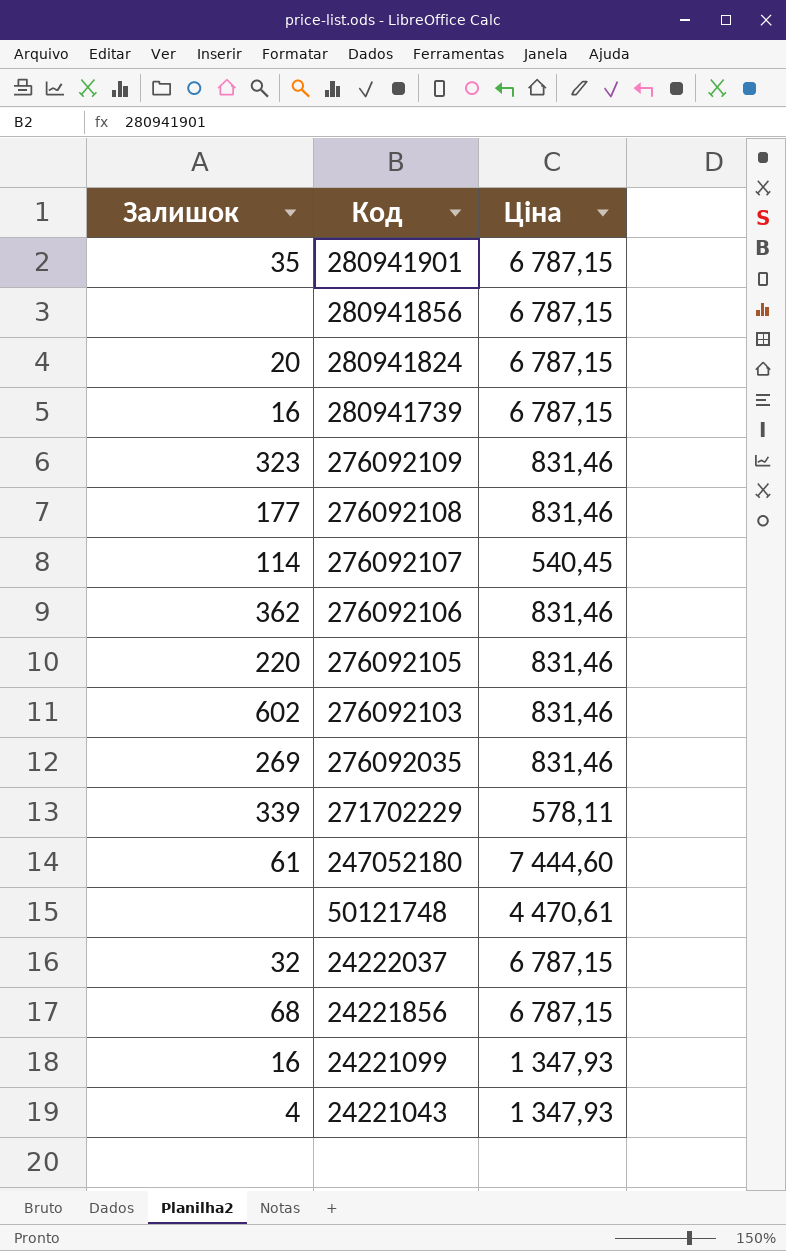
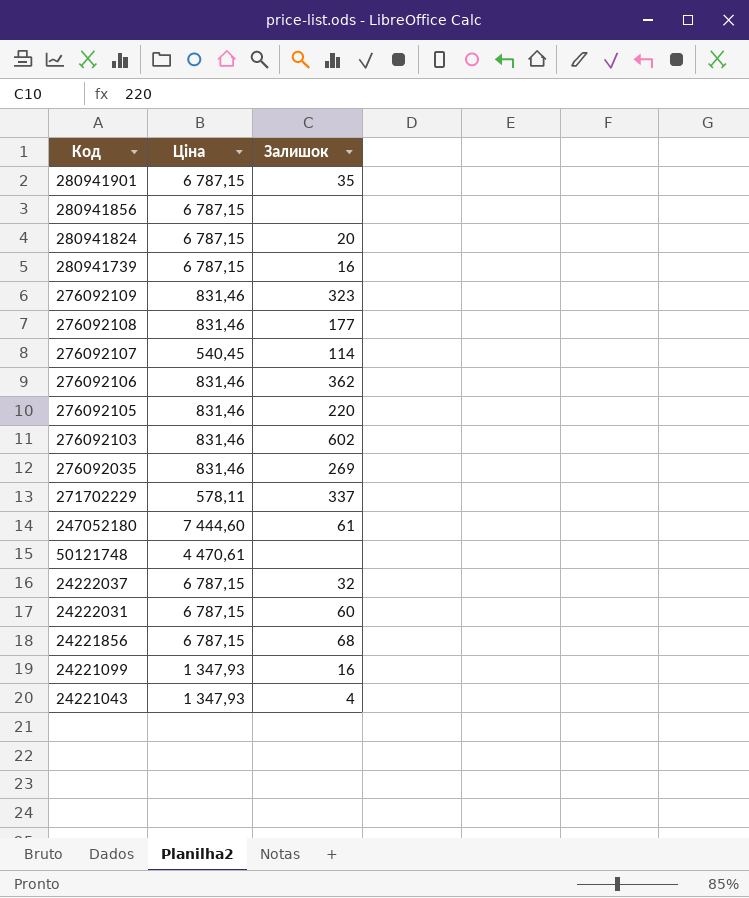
column Залишок | position: 1 -> 3
271702229 | Залишок: 339 -> 337
row 24222031: none -> 6 787,15 | 60

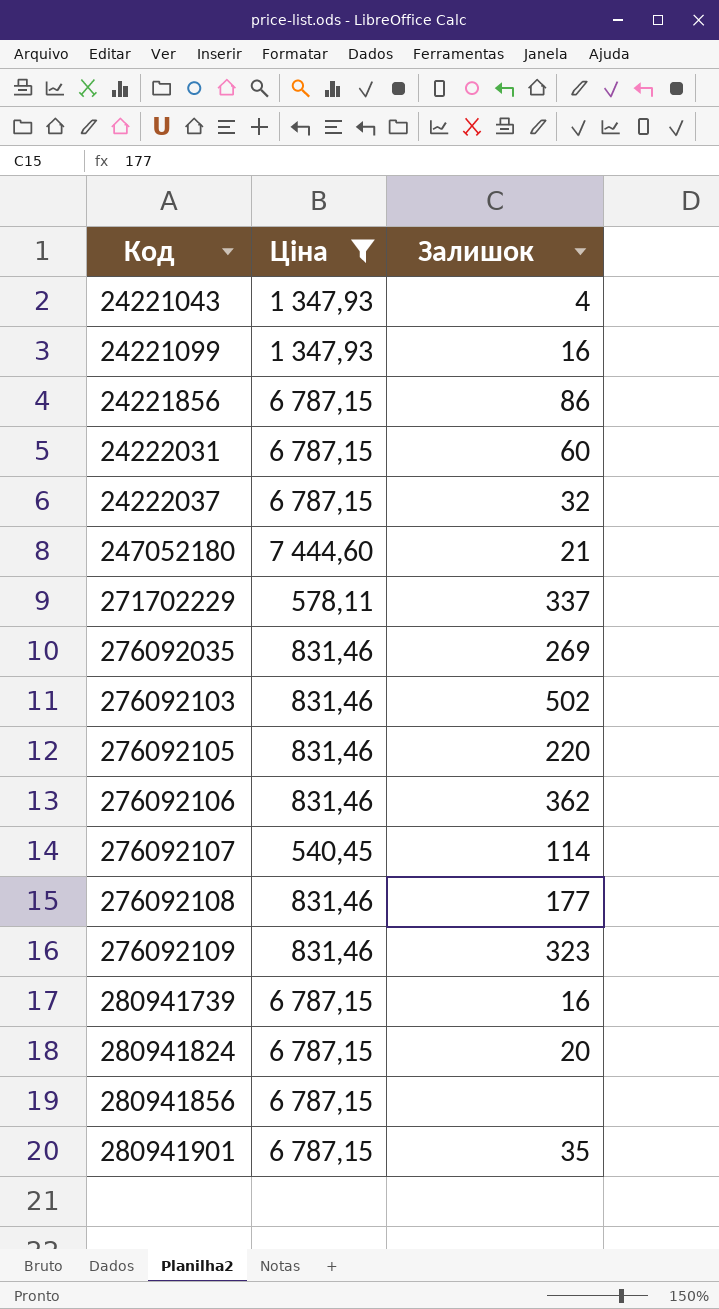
filter: none -> Ціна != 4 470,61
row order: Код descending -> Код ascending
24221856 | Залишок: 68 -> 86
247052180 | Залишок: 61 -> 21
276092103 | Залишок: 602 -> 502

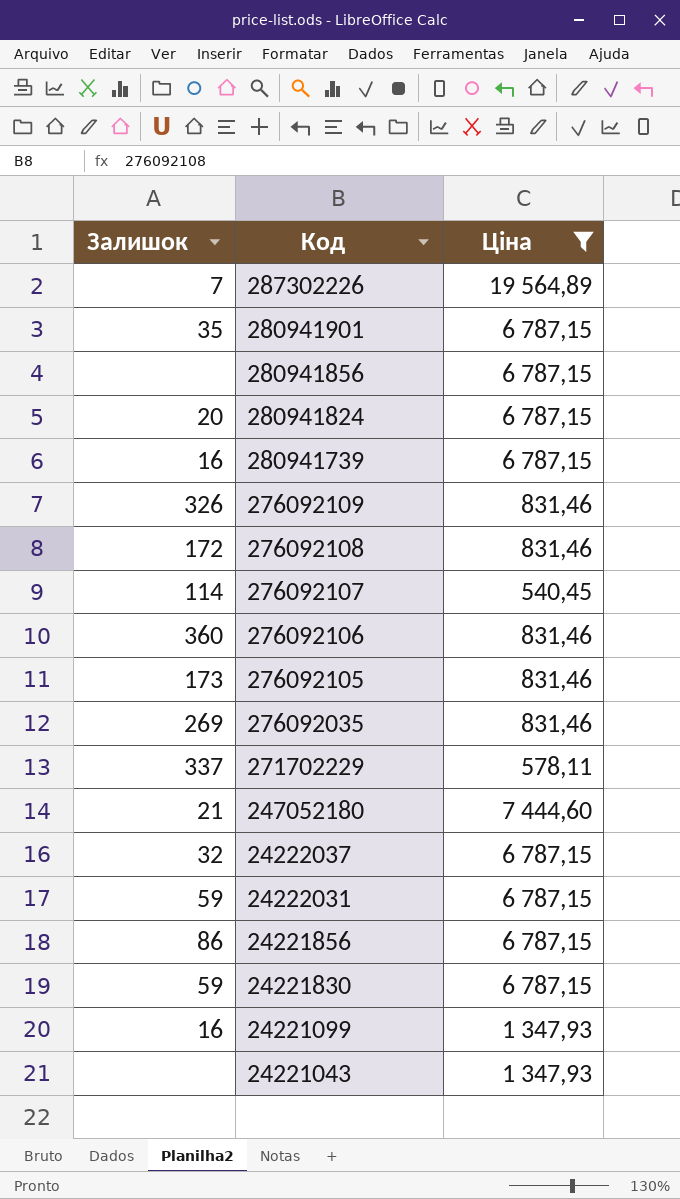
row order: Код ascending -> Код descending
column Залишок | position: 3 -> 1
row 276092103: 831,46 | 502 -> none
row 287302226: none -> 7 | 19 564,89
276092109 | Залишок: 323 -> 326
276092108 | Залишок: 177 -> 172
276092106 | Залишок: 362 -> 360
276092105 | Залишок: 220 -> 173
24222031 | Залишок: 60 -> 59
row 24221830: none -> 59 | 6 787,15
24221043 | Залишок: 4 -> none

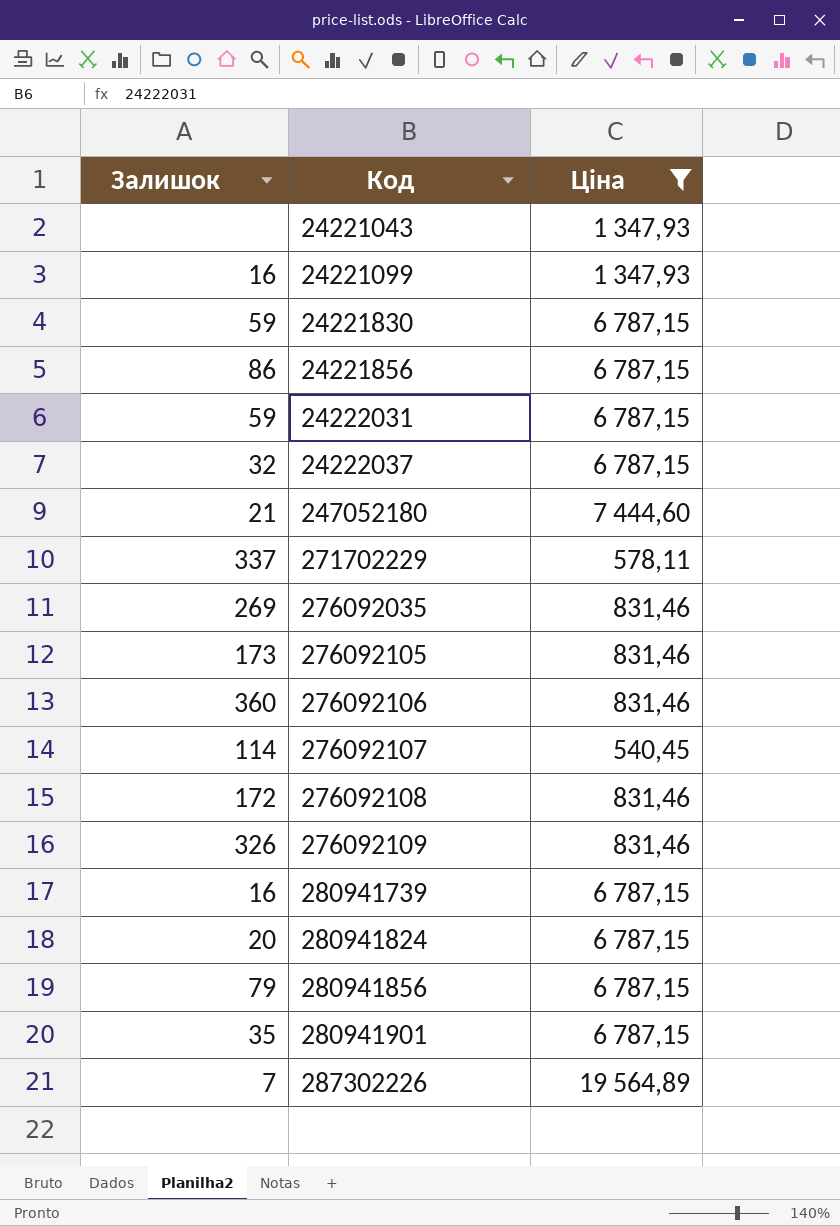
row order: Код descending -> Код ascending
280941856 | Залишок: none -> 79

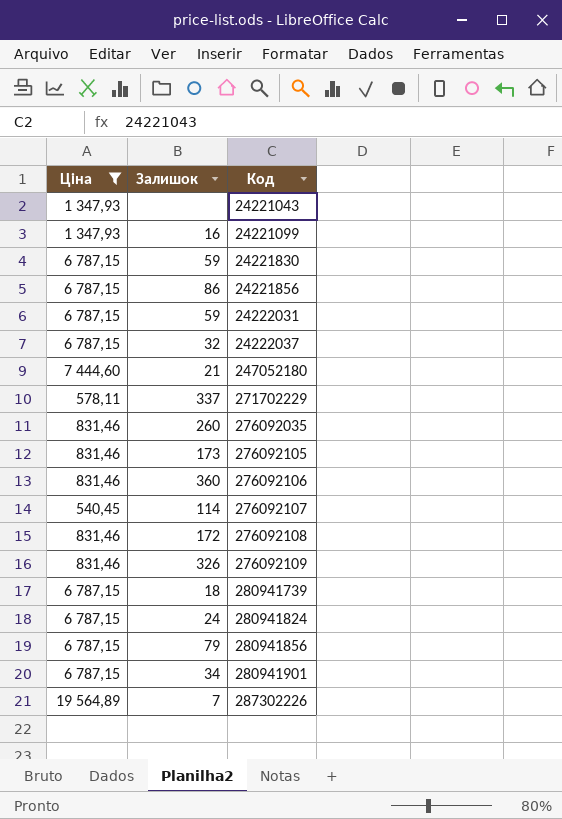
column Ціна | position: 3 -> 1
276092035 | Залишок: 269 -> 260
280941739 | Залишок: 16 -> 18
280941824 | Залишок: 20 -> 24
280941901 | Залишок: 35 -> 34

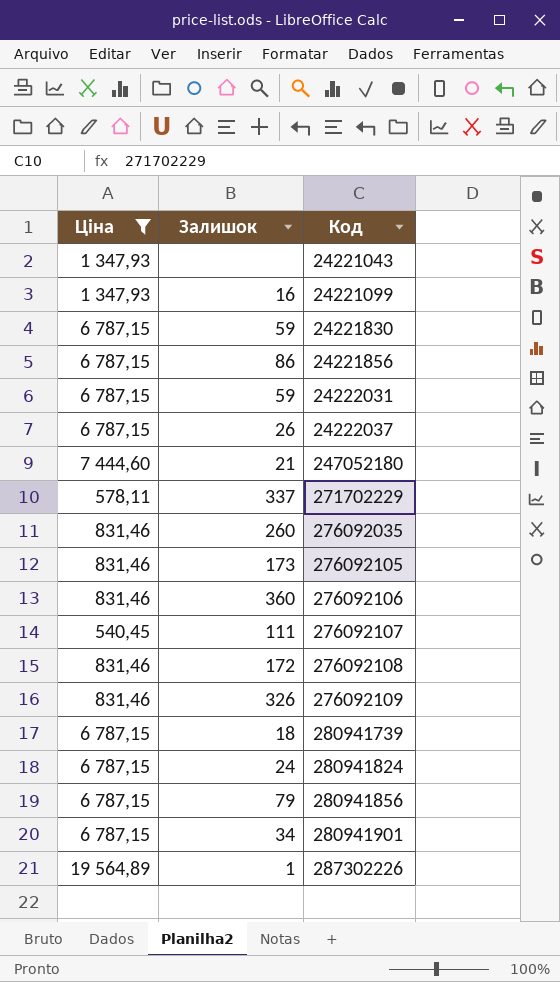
24222037 | Залишок: 32 -> 26
276092107 | Залишок: 114 -> 111
287302226 | Залишок: 7 -> 1

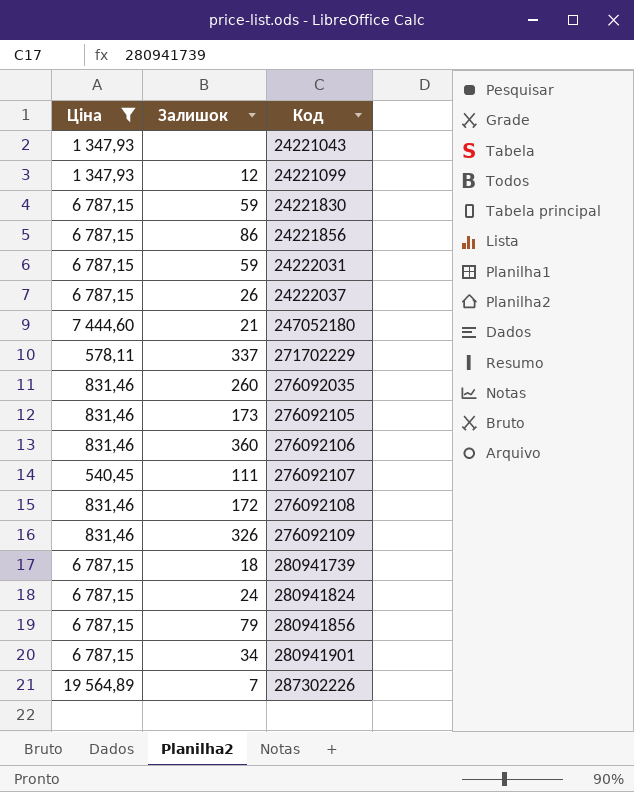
24221099 | Залишок: 16 -> 12
287302226 | Залишок: 1 -> 7

